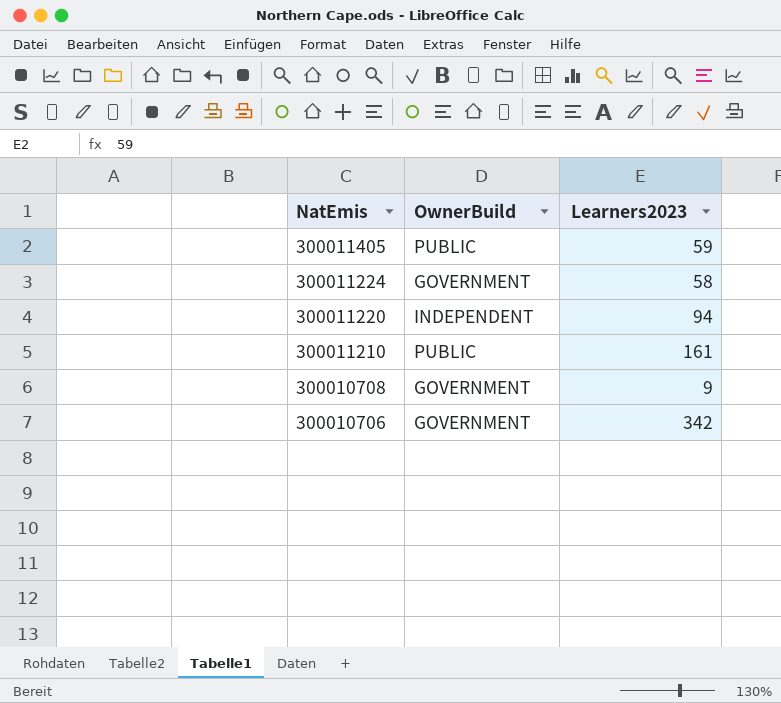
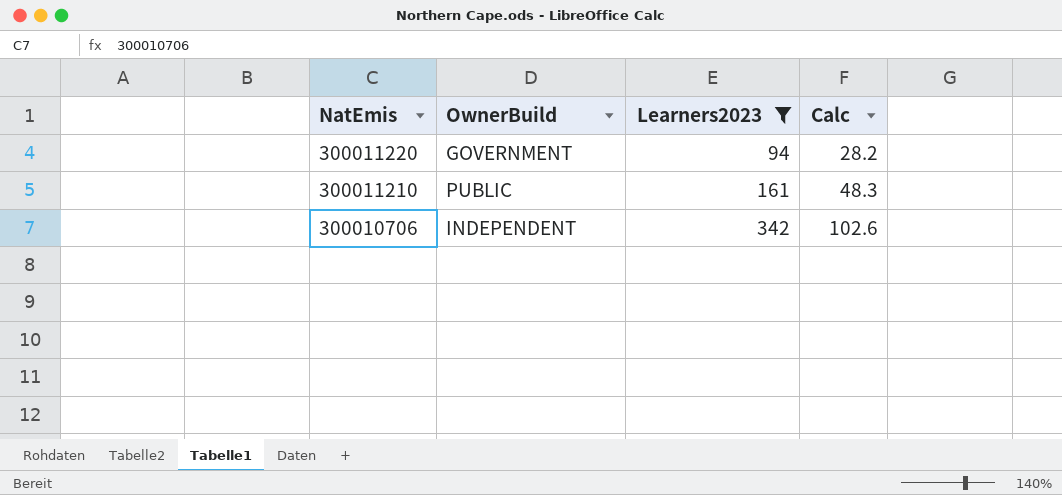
filter: none -> Learners2023 >= 94
column Calc | formula: none -> [Learners2023] * 0.3
300011220 | OwnerBuild: INDEPENDENT -> GOVERNMENT
300010706 | OwnerBuild: GOVERNMENT -> INDEPENDENT

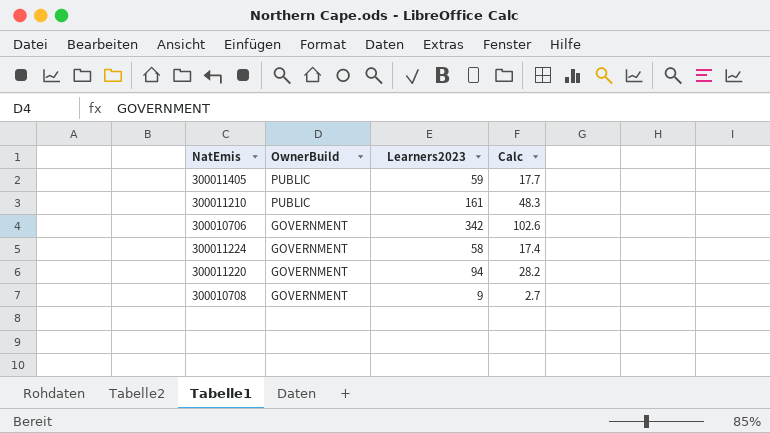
filter: Learners2023 >= 94 -> none
row order: NatEmis descending -> OwnerBuild descending
300010706 | OwnerBuild: INDEPENDENT -> GOVERNMENT

